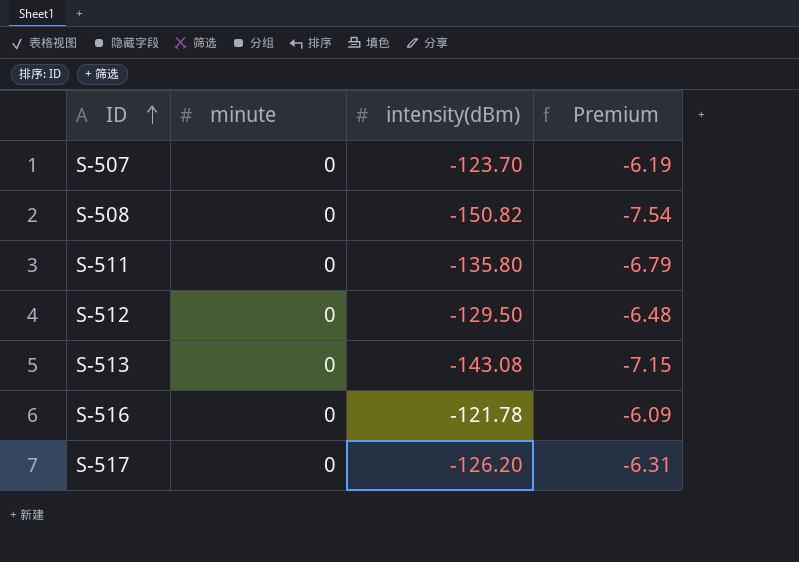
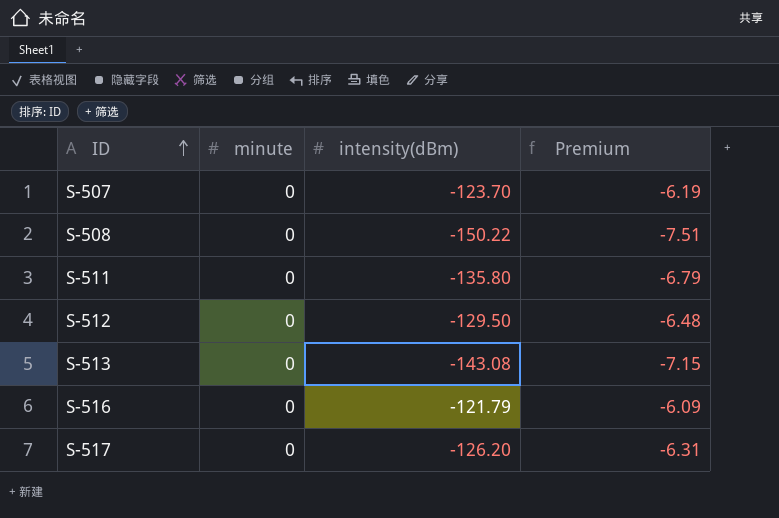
S-508 | intensity(dBm): -150.82 -> -150.22
S-508 | Premium: -7.54 -> -7.51
S-516 | intensity(dBm): -121.78 -> -121.79

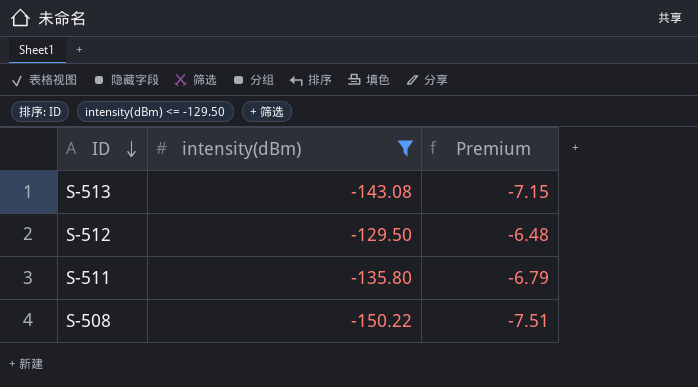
filter: none -> intensity(dBm) <= -129.50
row order: ID ascending -> ID descending
column minute | position: 2 -> none

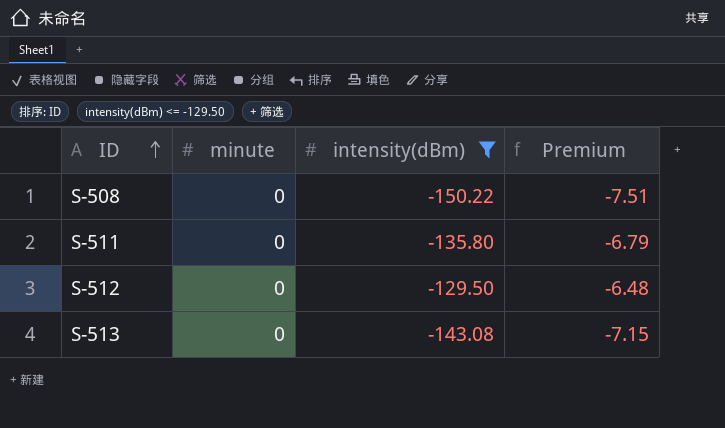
row order: ID descending -> ID ascending
column minute | position: none -> 2

